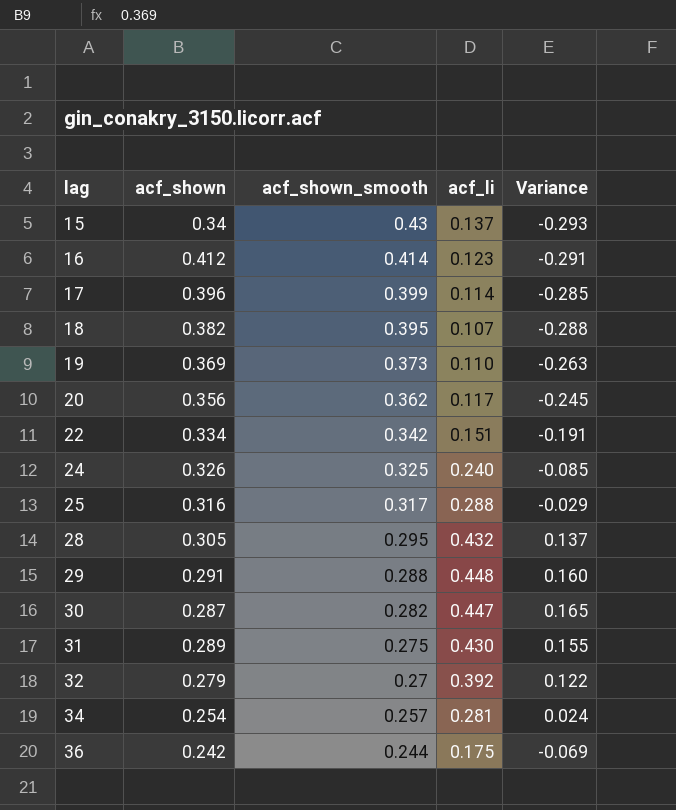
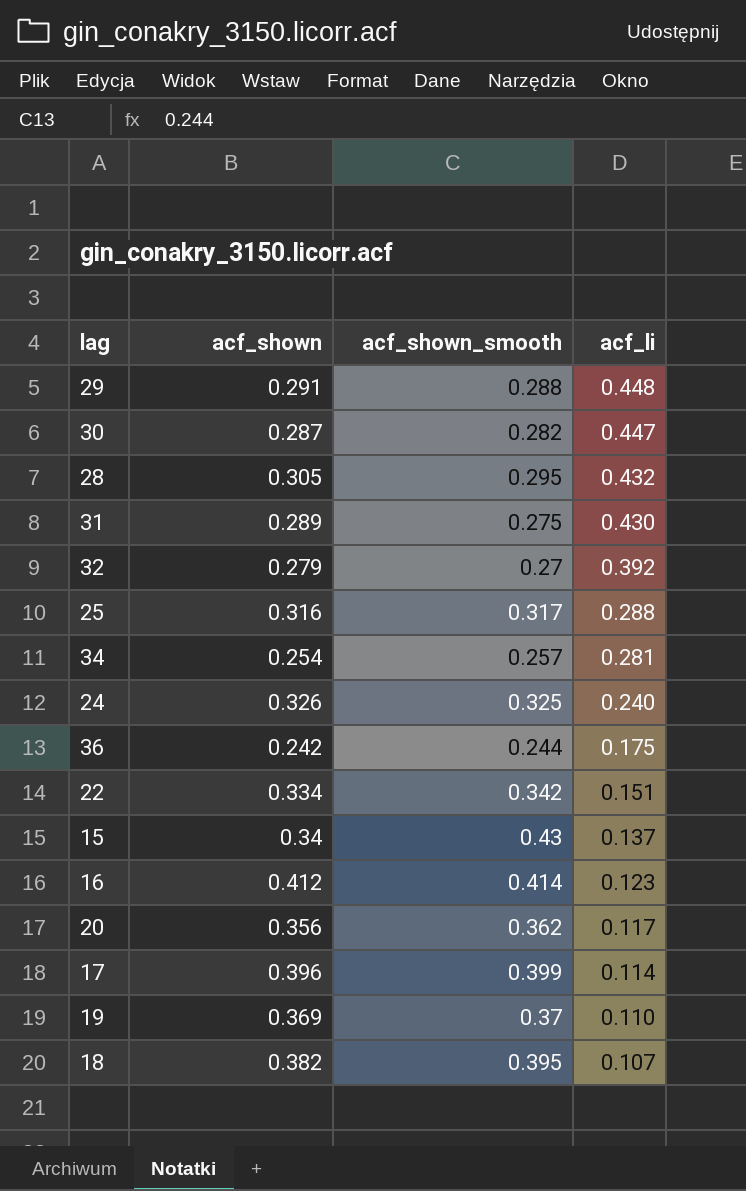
row order: lag ascending -> acf_li descending
column Variance | formula: [acf_li] - [acf_shown_smooth] -> none
19 | acf_shown_smooth: 0.373 -> 0.37

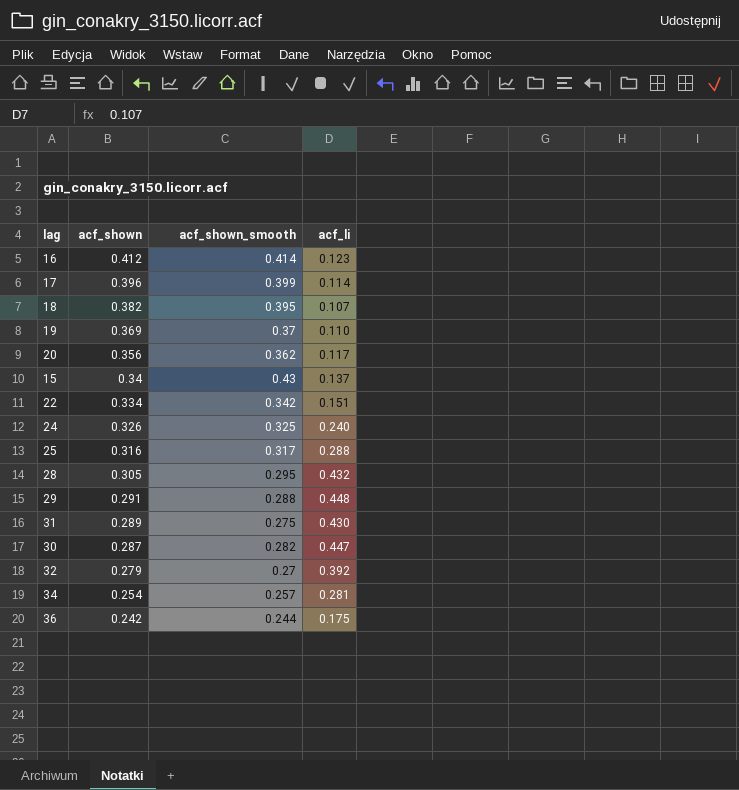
row order: acf_li descending -> acf_shown descending

